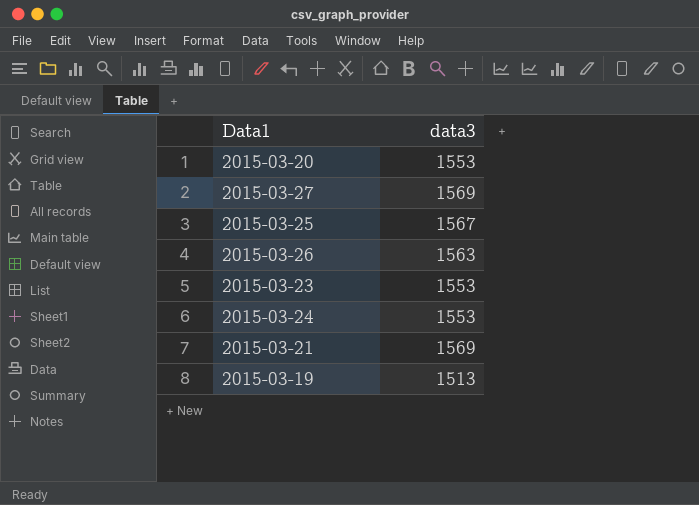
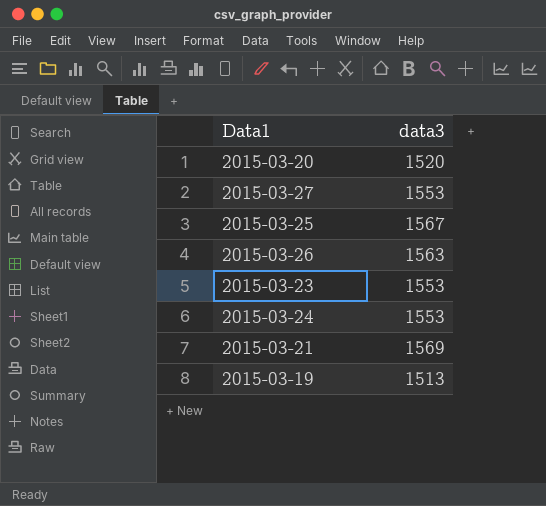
2015-03-20 | data3: 1553 -> 1520
2015-03-27 | data3: 1569 -> 1553

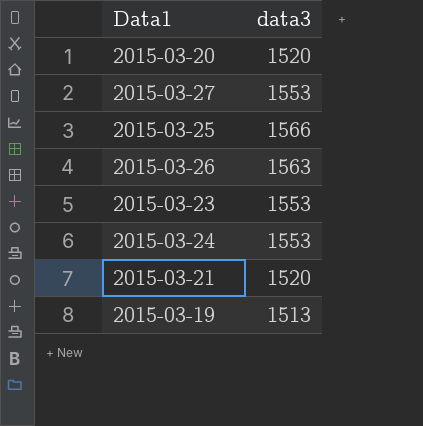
2015-03-25 | data3: 1567 -> 1566
2015-03-21 | data3: 1569 -> 1520

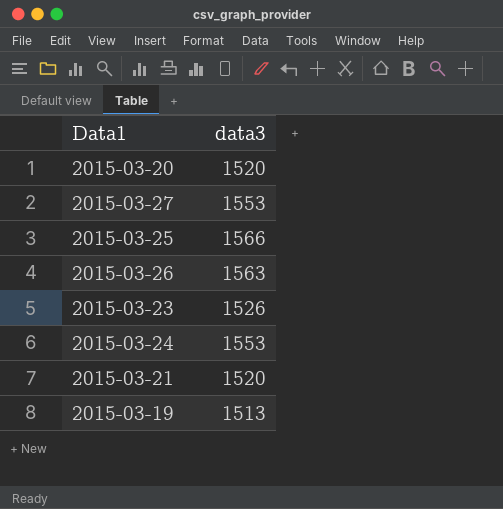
2015-03-23 | data3: 1553 -> 1526

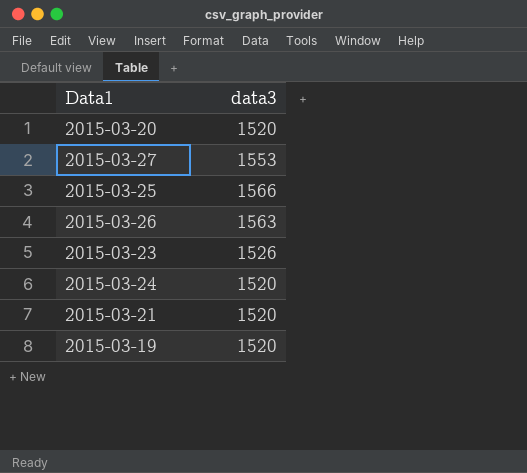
2015-03-24 | data3: 1553 -> 1520
2015-03-19 | data3: 1513 -> 1520

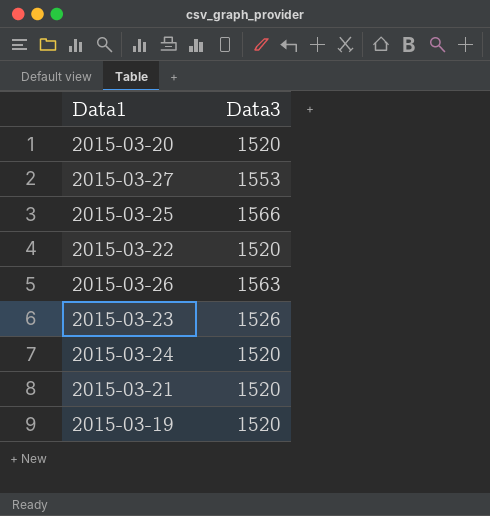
column name: data3 -> Data3
row 2015-03-22: none -> 1520

